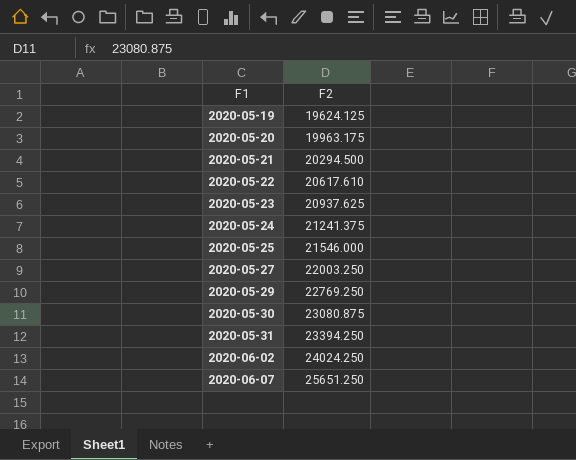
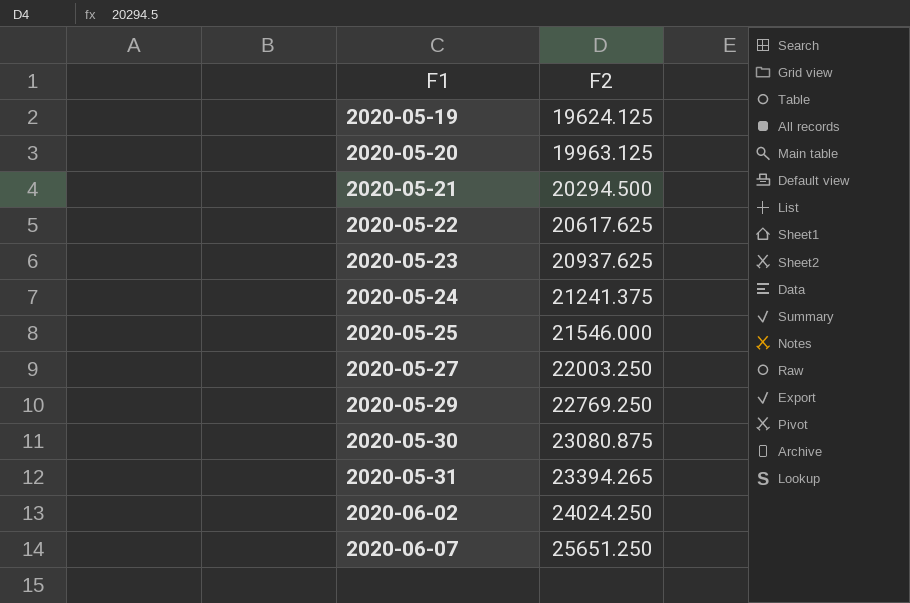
2020-05-20 | F2: 19963.175 -> 19963.125
2020-05-22 | F2: 20617.610 -> 20617.625
2020-05-31 | F2: 23394.250 -> 23394.265

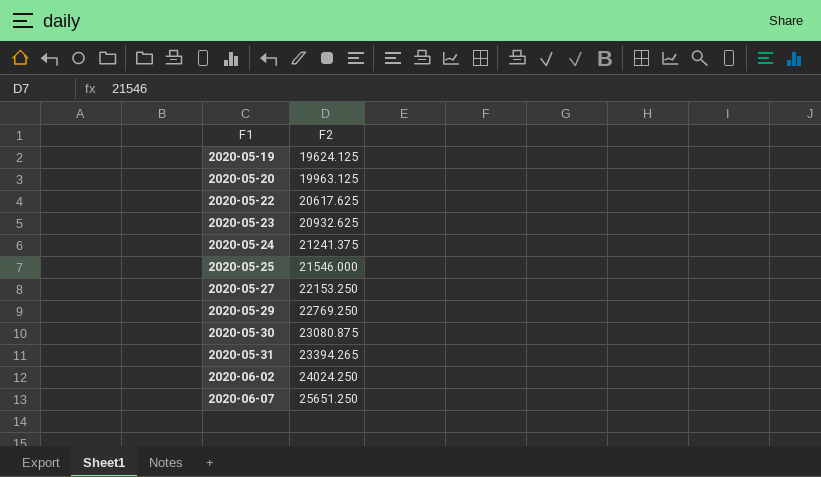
row 2020-05-21: 20294.500 -> none
2020-05-23 | F2: 20937.625 -> 20932.625
2020-05-27 | F2: 22003.250 -> 22153.250

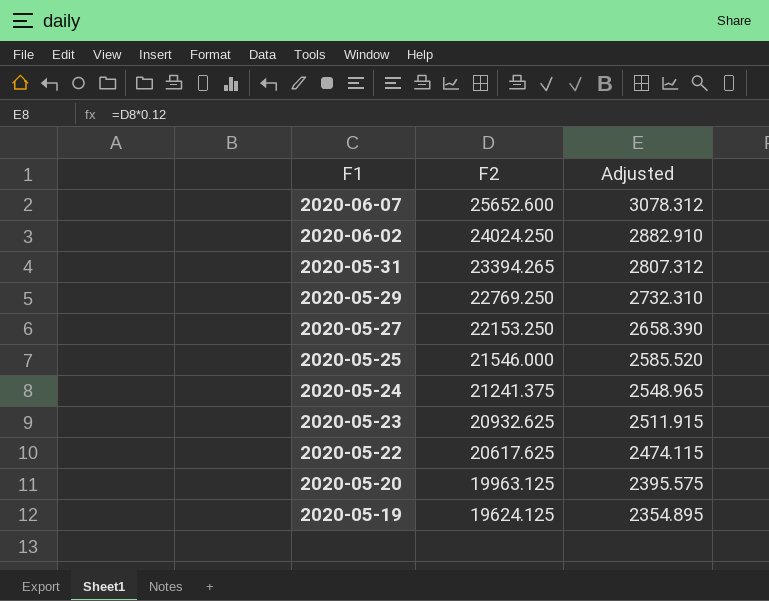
row order: F1 ascending -> F1 descending
column Adjusted | formula: none -> [F2] * 0.12
row 2020-05-30: 23080.875 -> none
2020-06-07 | F2: 25651.250 -> 25652.600

